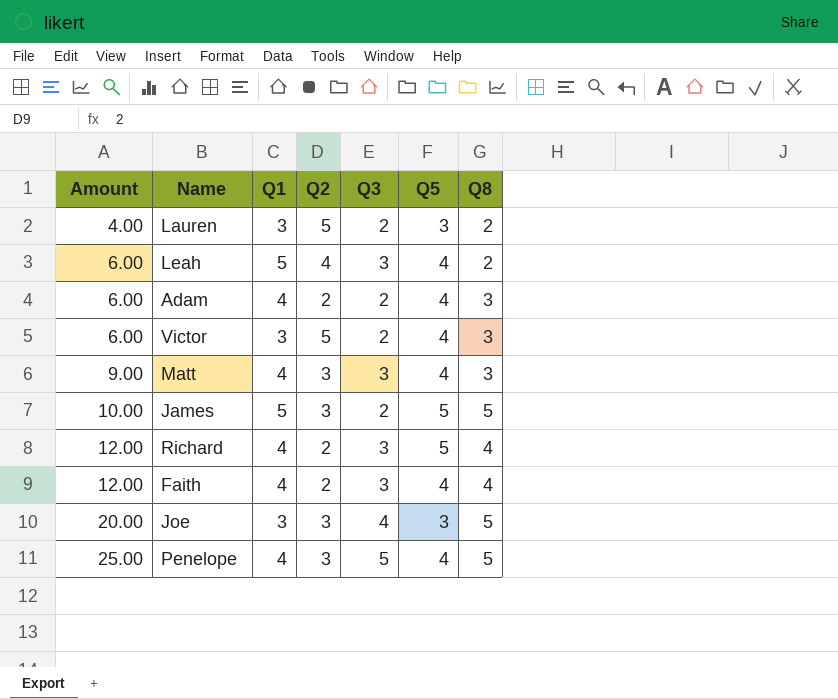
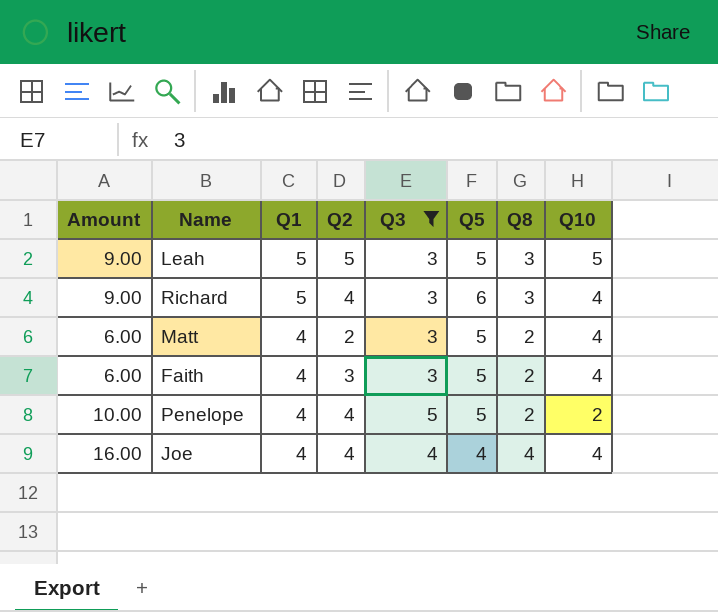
filter: none -> Q3 != 2
row order: Amount ascending -> Q1 descending
column Q10 | position: none -> 8
Leah | Amount: 6.00 -> 9.00
Leah | Q2: 4 -> 5
Leah | Q5: 4 -> 5
Leah | Q8: 2 -> 3
Richard | Amount: 12.00 -> 9.00
Richard | Q1: 4 -> 5
Richard | Q2: 2 -> 4
Richard | Q5: 5 -> 6
Richard | Q8: 4 -> 3
Matt | Amount: 9.00 -> 6.00
Matt | Q2: 3 -> 2
Matt | Q5: 4 -> 5
Matt | Q8: 3 -> 2
Faith | Amount: 12.00 -> 6.00
Faith | Q2: 2 -> 3
Faith | Q5: 4 -> 5
Faith | Q8: 4 -> 2
Penelope | Amount: 25.00 -> 10.00
Penelope | Q2: 3 -> 4
Penelope | Q5: 4 -> 5
Penelope | Q8: 5 -> 2
Joe | Amount: 20.00 -> 16.00
Joe | Q1: 3 -> 4
Joe | Q2: 3 -> 4
Joe | Q5: 3 -> 4
Joe | Q8: 5 -> 4

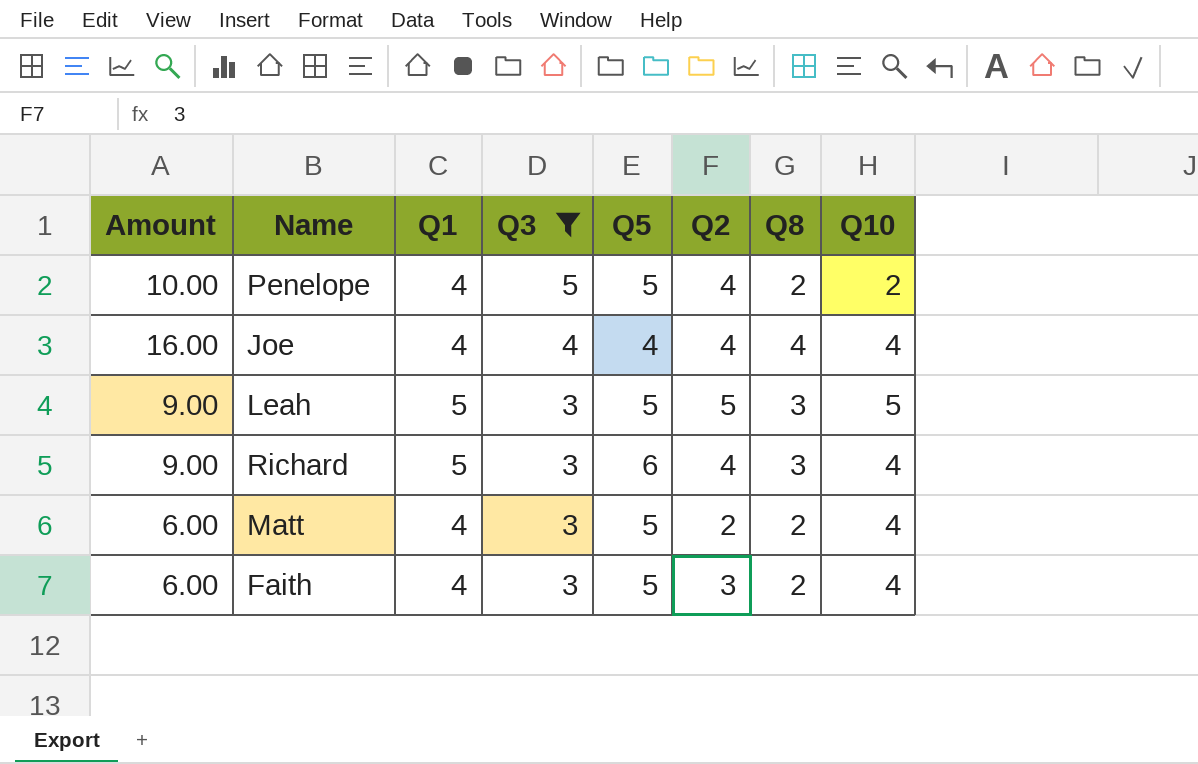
row order: Q1 descending -> Q3 descending
column Q2 | position: 4 -> 6

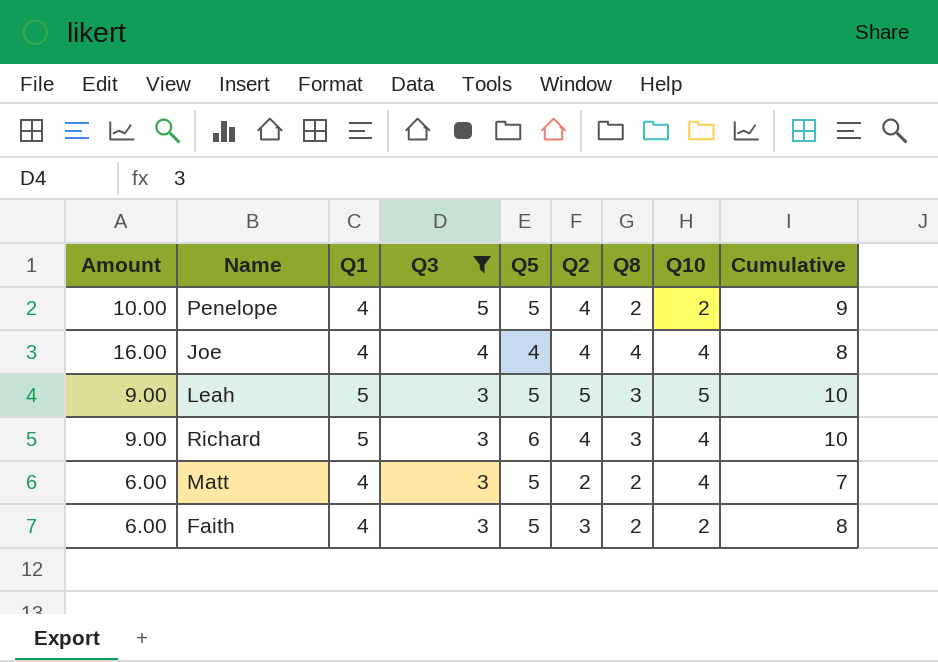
column Cumulative | formula: none -> [Q5] + [Q2]
Faith | Q10: 4 -> 2

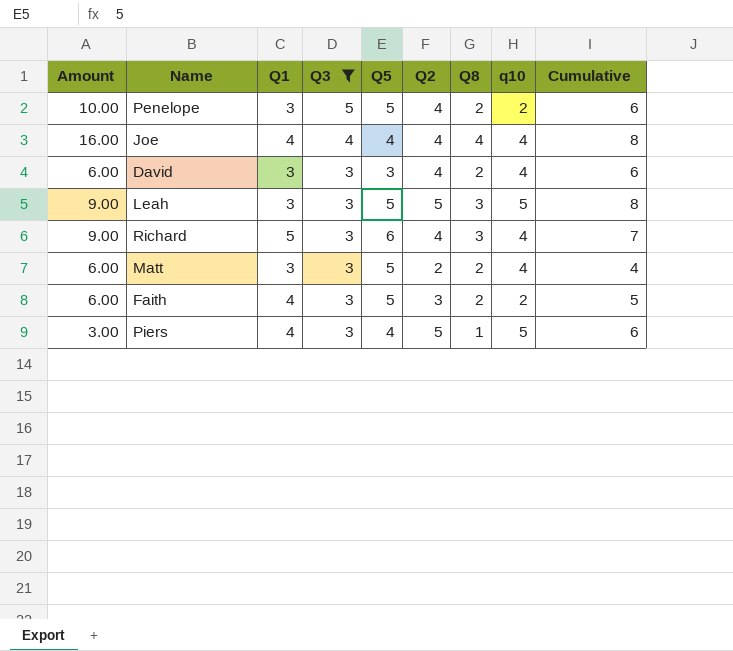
column name: Q10 -> q10
column Cumulative | formula: [Q5] + [Q2] -> [Q2] + [Q8]
Penelope | Q1: 4 -> 3
row David: none -> 6.00 | 3 | 3 | 3 | 4 | 2 | 4 | 6
Leah | Q1: 5 -> 3
Matt | Q1: 4 -> 3
row Piers: none -> 3.00 | 4 | 3 | 4 | 5 | 1 | 5 | 6

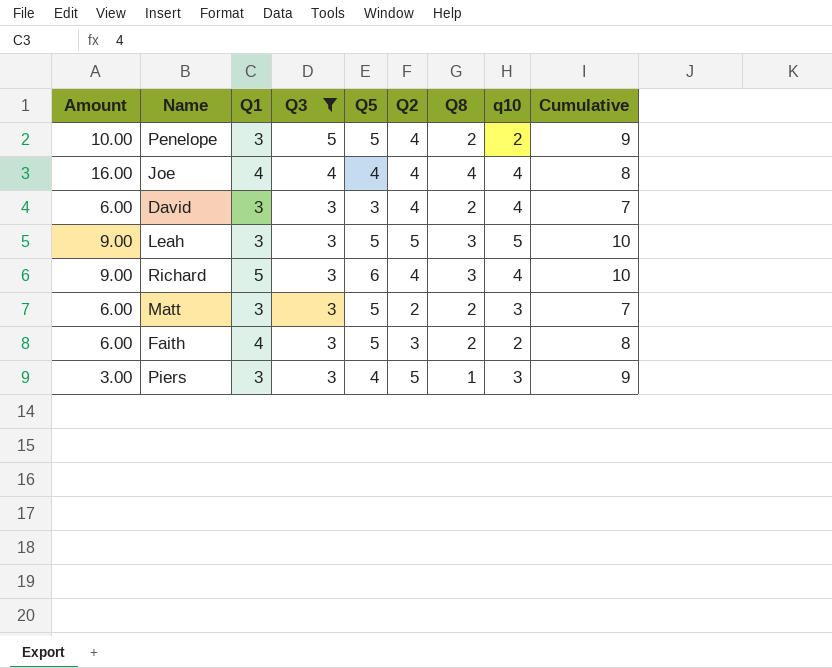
column Cumulative | formula: [Q2] + [Q8] -> [Q5] + [Q2]
Matt | q10: 4 -> 3
Piers | Q1: 4 -> 3
Piers | q10: 5 -> 3

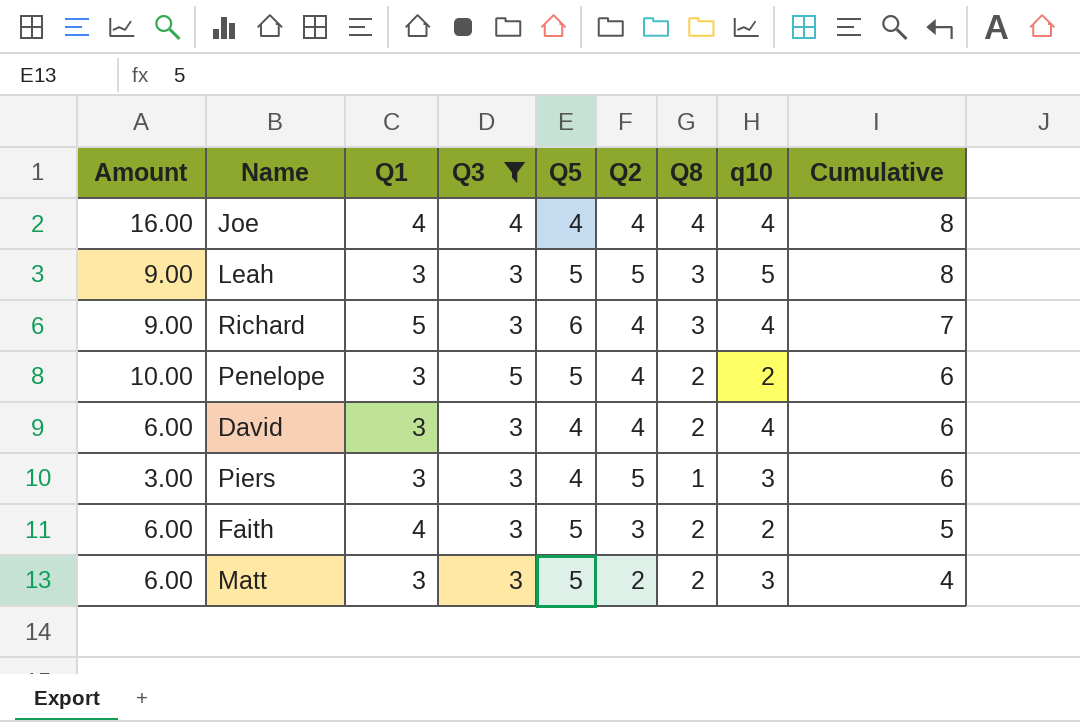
row order: Q3 descending -> Cumulative descending
column Cumulative | formula: [Q5] + [Q2] -> [Q2] + [Q8]
David | Q5: 3 -> 4

